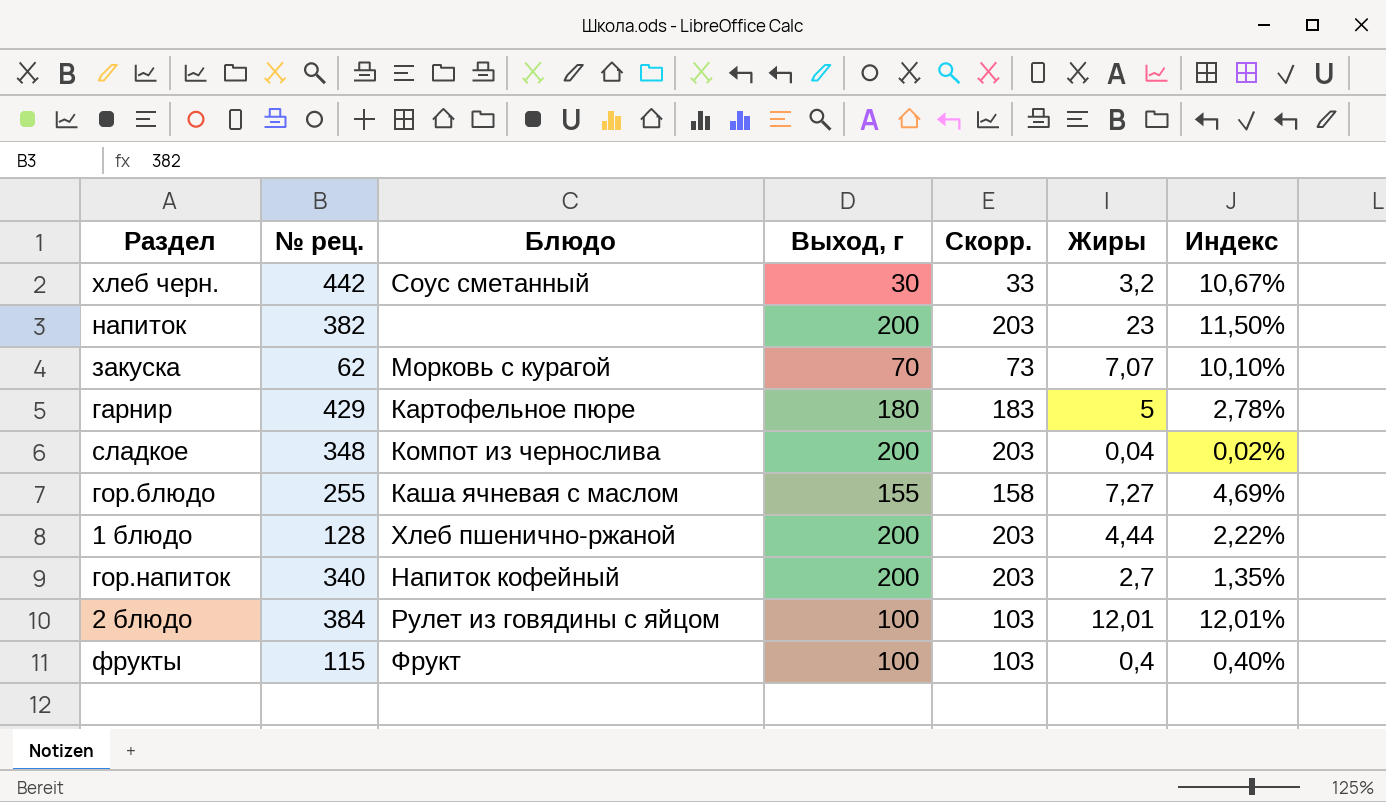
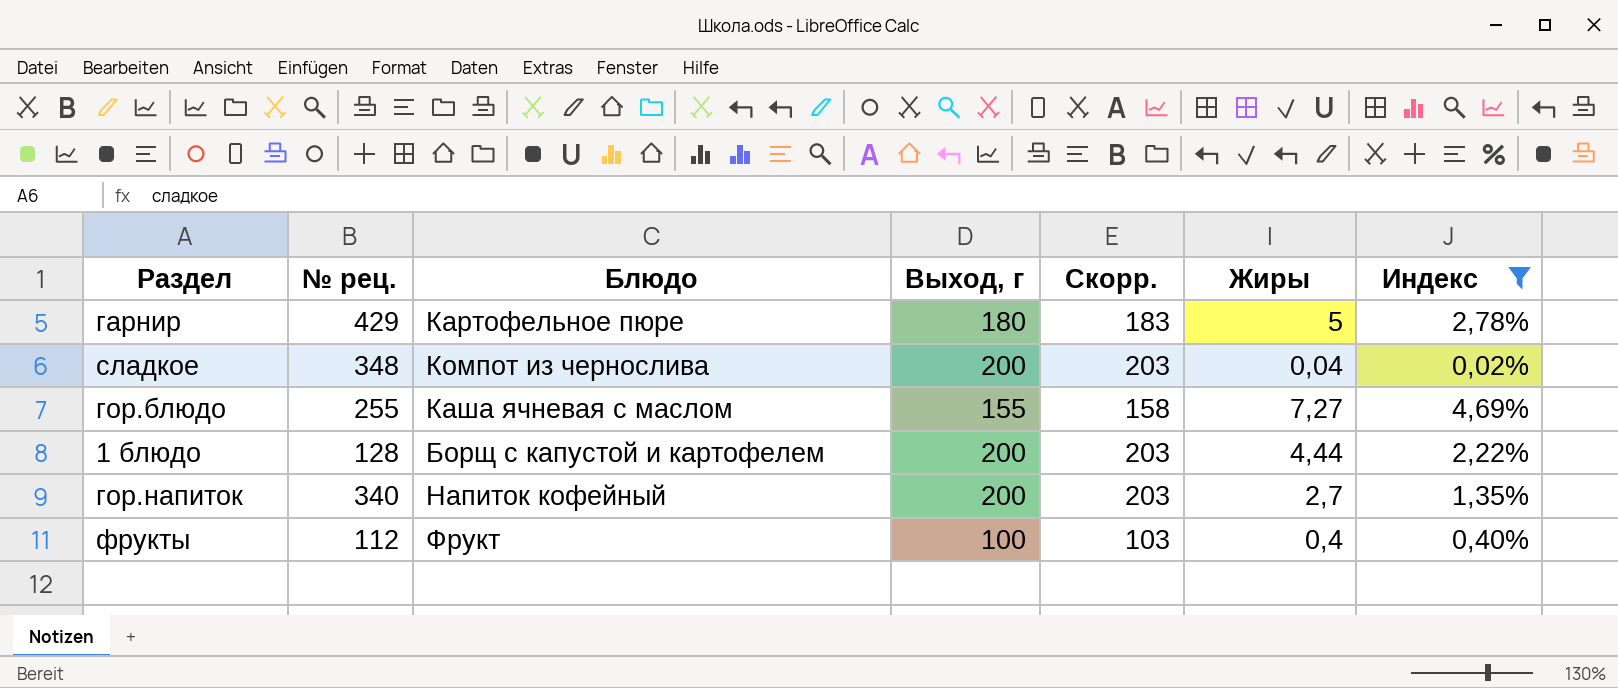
filter: none -> Индекс <= 4,69%
1 блюдо | Блюдо: Хлеб пшенично-ржаной -> Борщ с капустой и картофелем
фрукты | № рец.: 115 -> 112

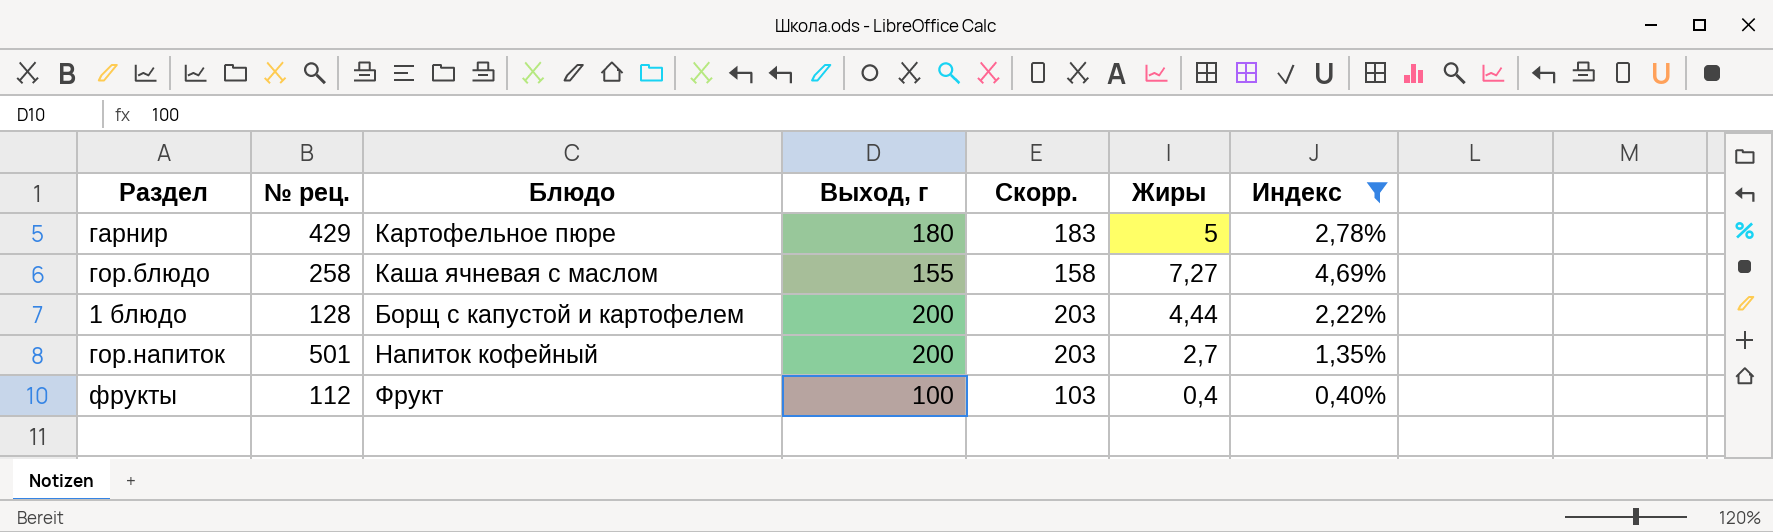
row сладкое: 348 | Компот из чернослива | 200 | 203 | 0,04 | 0,02% -> none
гор.блюдо | № рец.: 255 -> 258
гор.напиток | № рец.: 340 -> 501

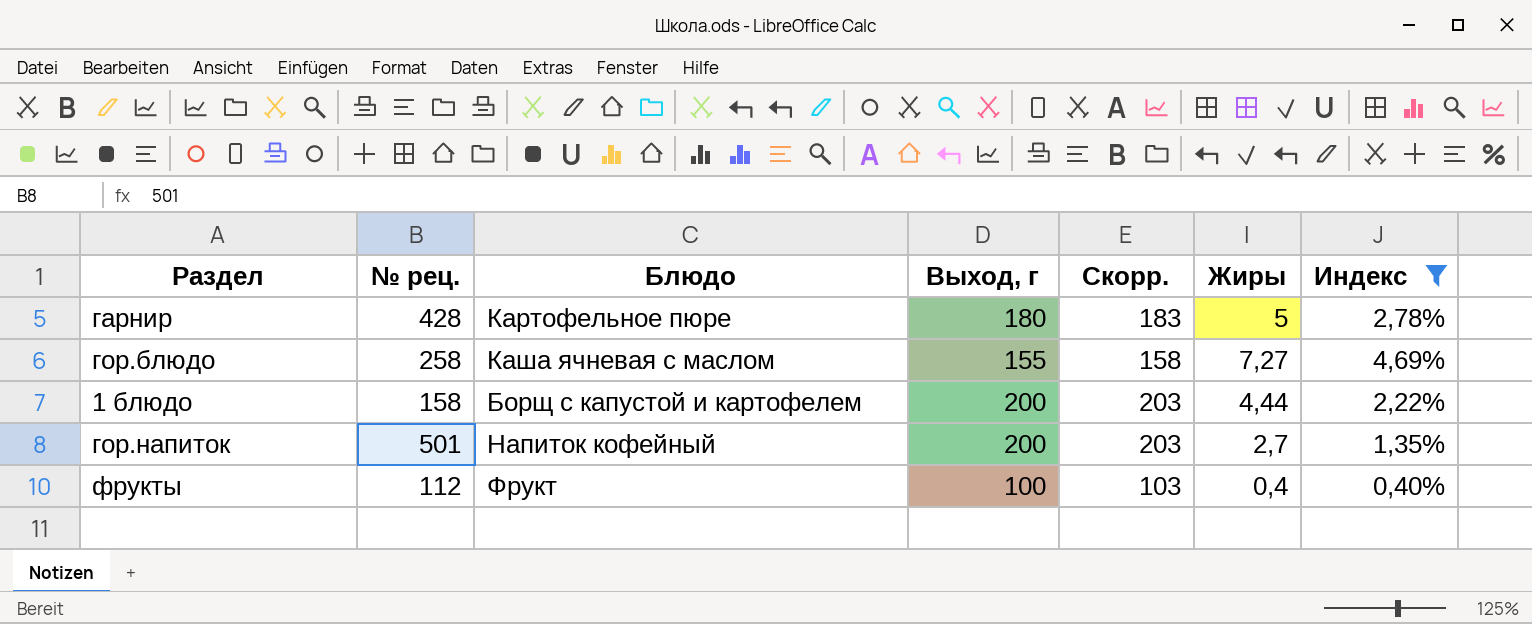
гарнир | № рец.: 429 -> 428
1 блюдо | № рец.: 128 -> 158

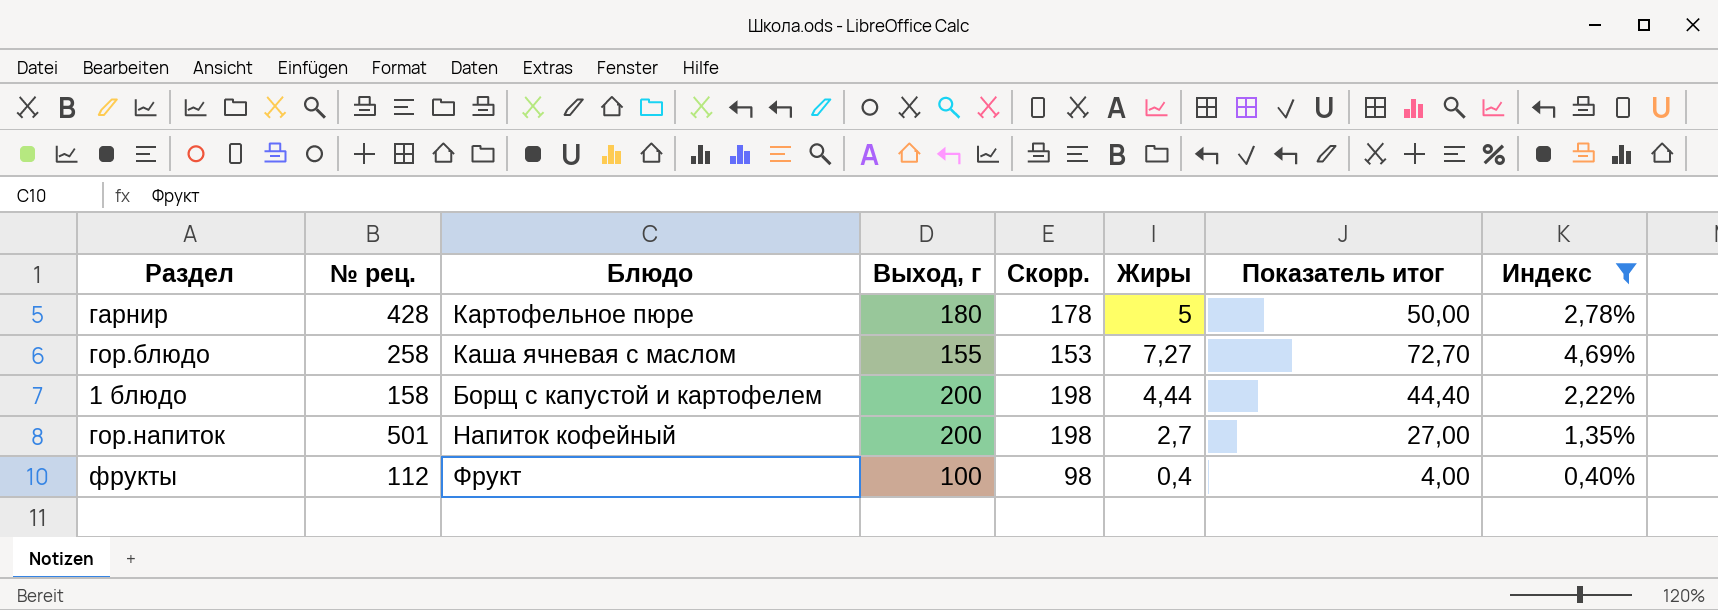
column Скорр. | formula: [Выход, г] + 3 -> [Выход, г] - 2
column Показатель итог | formula: none -> [Жиры] * 10

